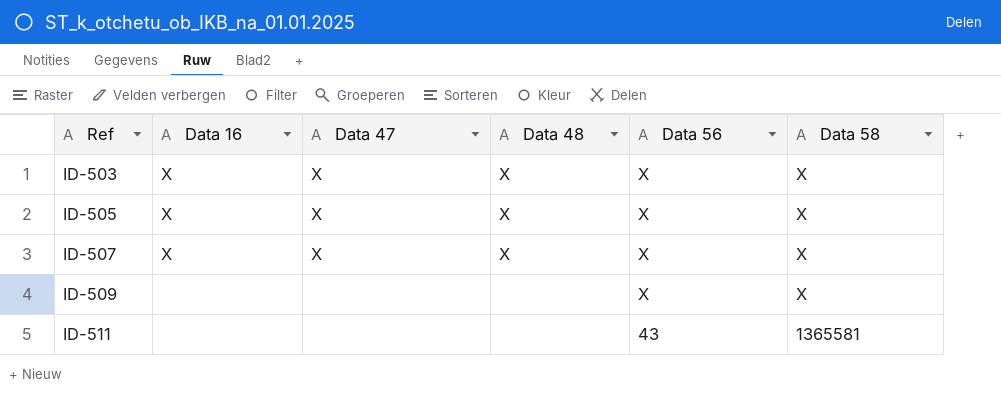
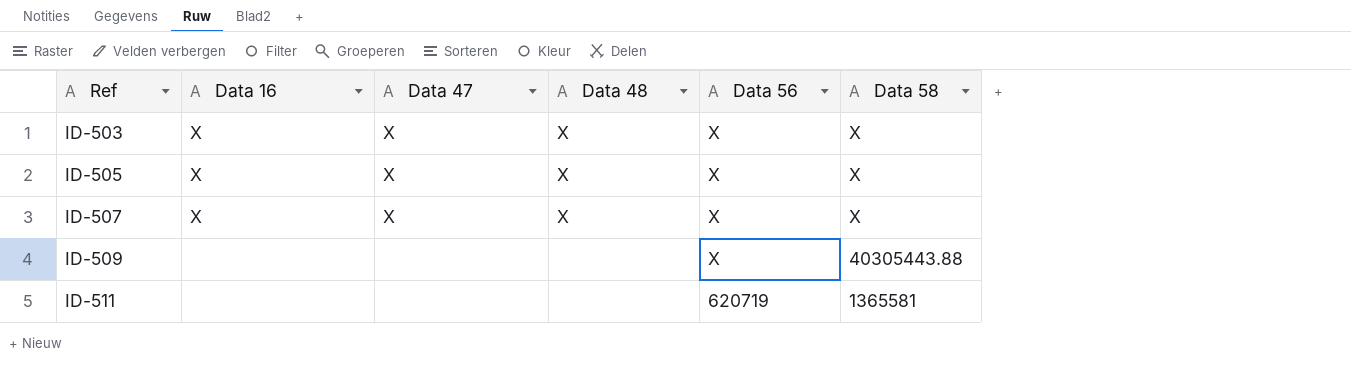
ID-509 | Data 58: X -> 40305443.88
ID-511 | Data 56: 43 -> 620719

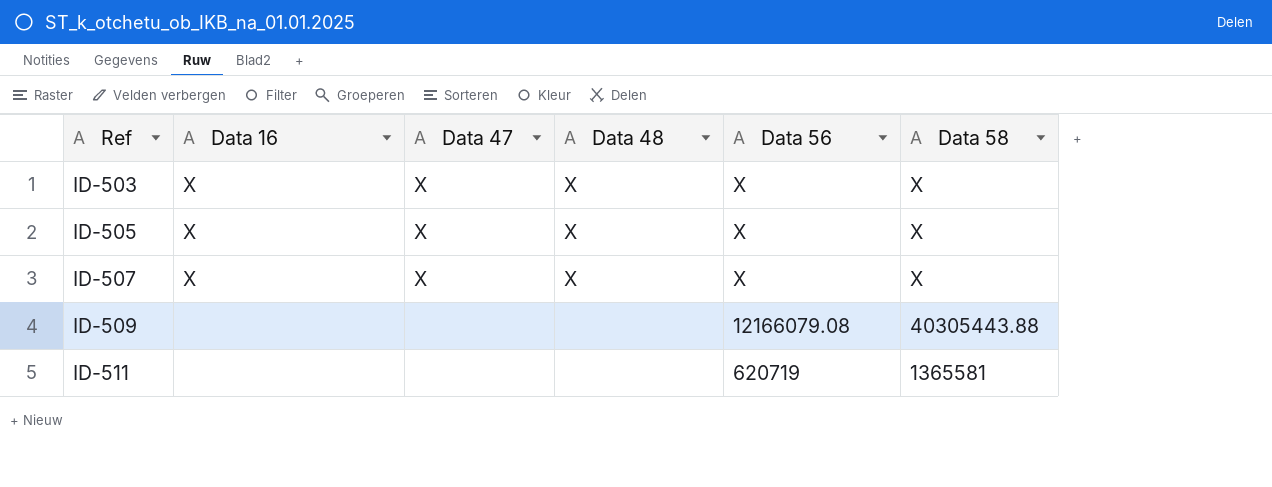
ID-509 | Data 56: X -> 12166079.08

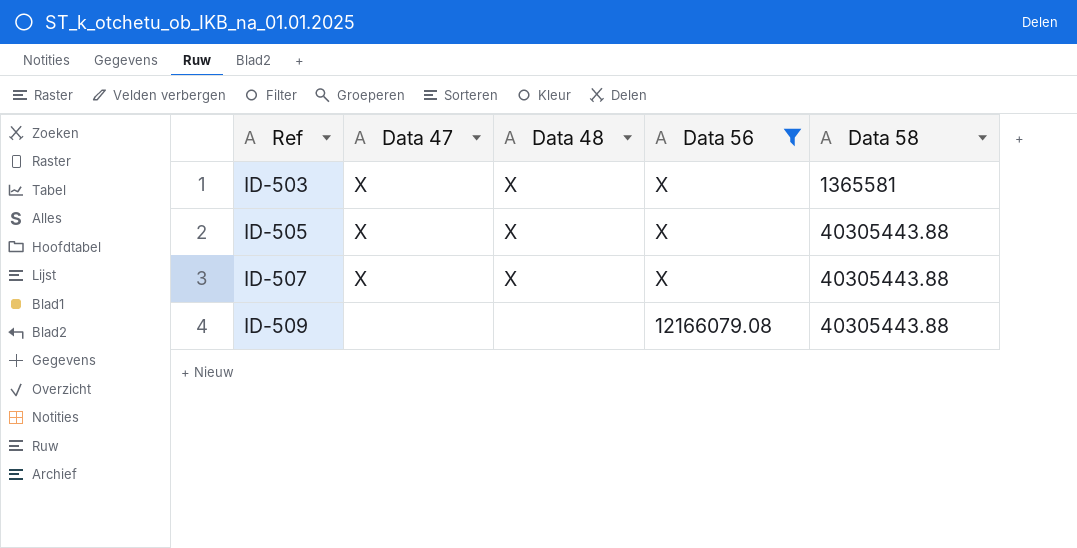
filter: none -> Data 56 != 620719
column Data 16 | position: 2 -> none
ID-503 | Data 58: X -> 1365581
ID-505 | Data 58: X -> 40305443.88
ID-507 | Data 58: X -> 40305443.88

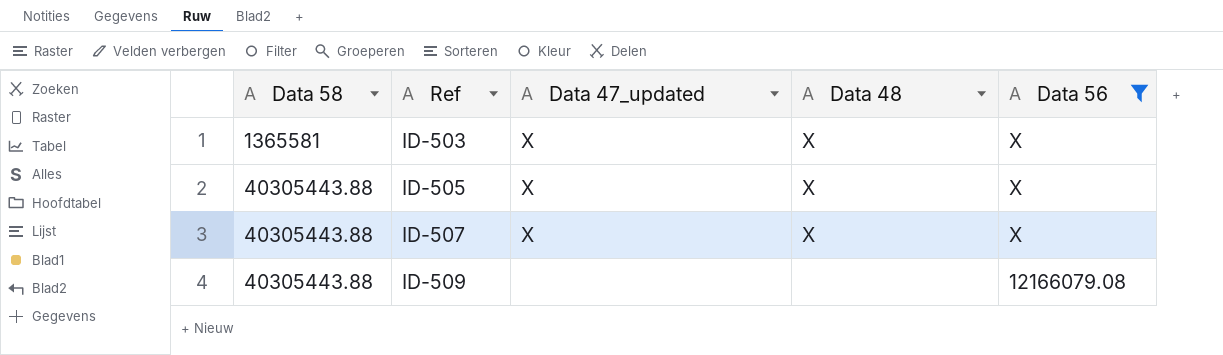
column Data 58 | position: 5 -> 1
column name: Data 47 -> Data 47_updated

